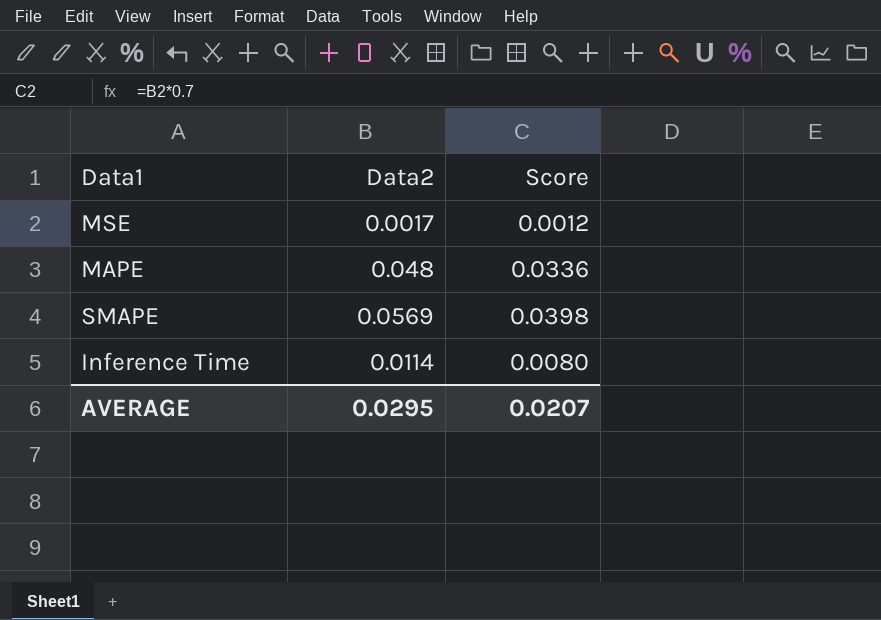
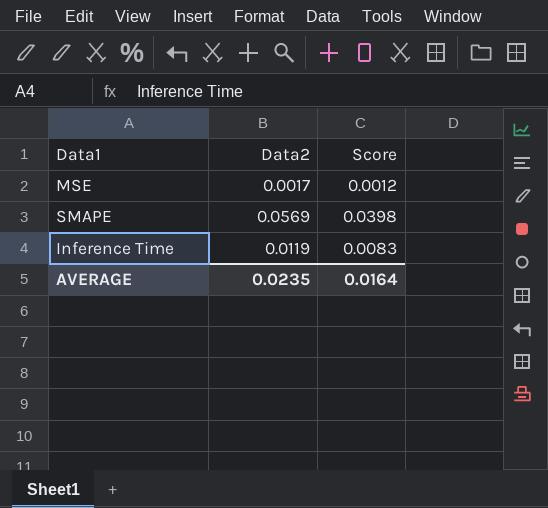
row MAPE: 0.048 | 0.0336 -> none
Inference Time | Data2: 0.0114 -> 0.0119
Inference Time | Score: 0.0080 -> 0.0083
AVERAGE | Data2: 0.0295 -> 0.0235
AVERAGE | Score: 0.0207 -> 0.0164

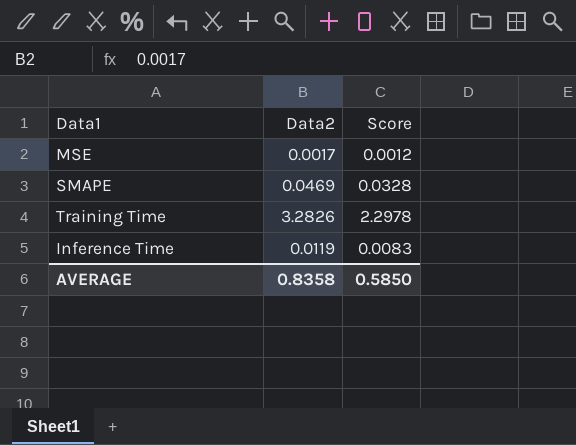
SMAPE | Data2: 0.0569 -> 0.0469
SMAPE | Score: 0.0398 -> 0.0328
row Training Time: none -> 3.2826 | 2.2978
AVERAGE | Data2: 0.0235 -> 0.8358
AVERAGE | Score: 0.0164 -> 0.5850

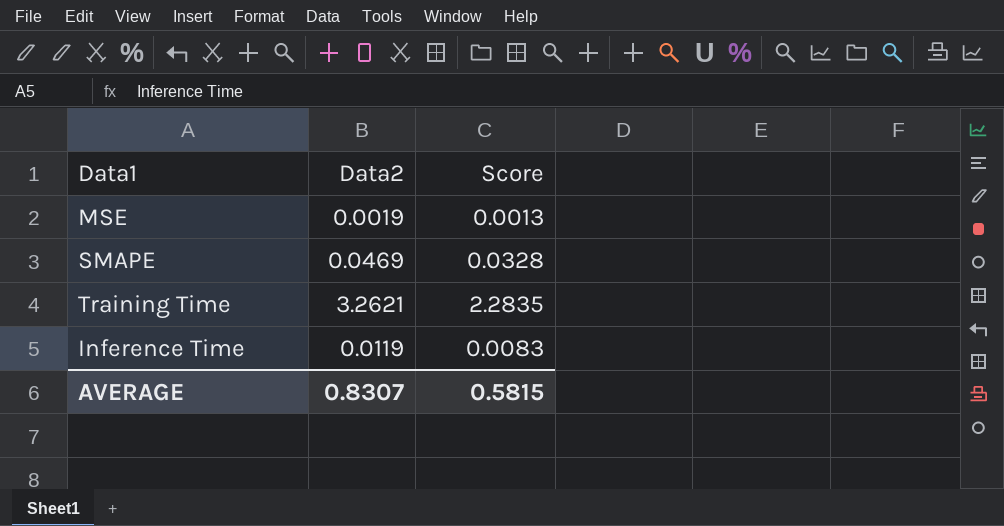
MSE | Data2: 0.0017 -> 0.0019
MSE | Score: 0.0012 -> 0.0013
Training Time | Data2: 3.2826 -> 3.2621
Training Time | Score: 2.2978 -> 2.2835
AVERAGE | Data2: 0.8358 -> 0.8307
AVERAGE | Score: 0.5850 -> 0.5815

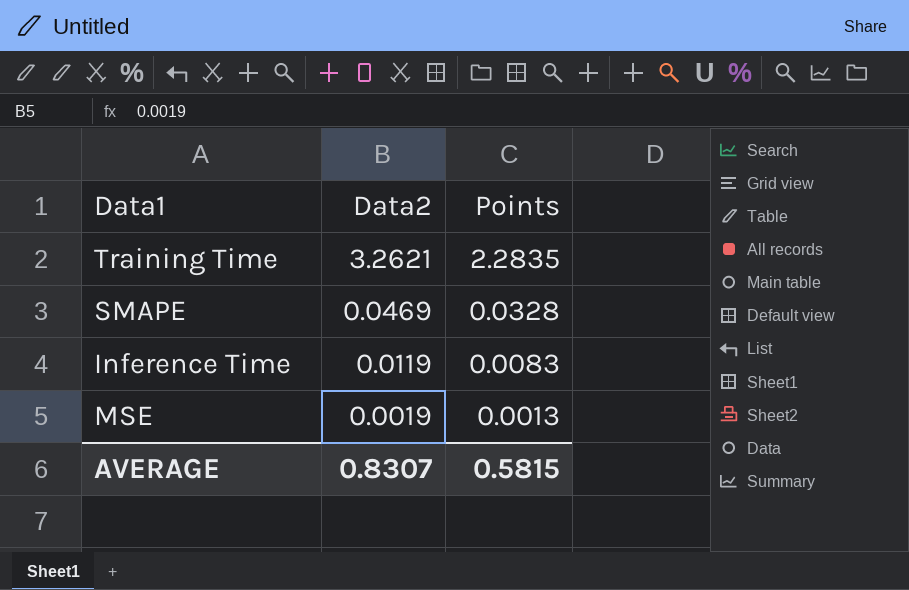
row order: none -> Data2 descending
column name: Score -> Points

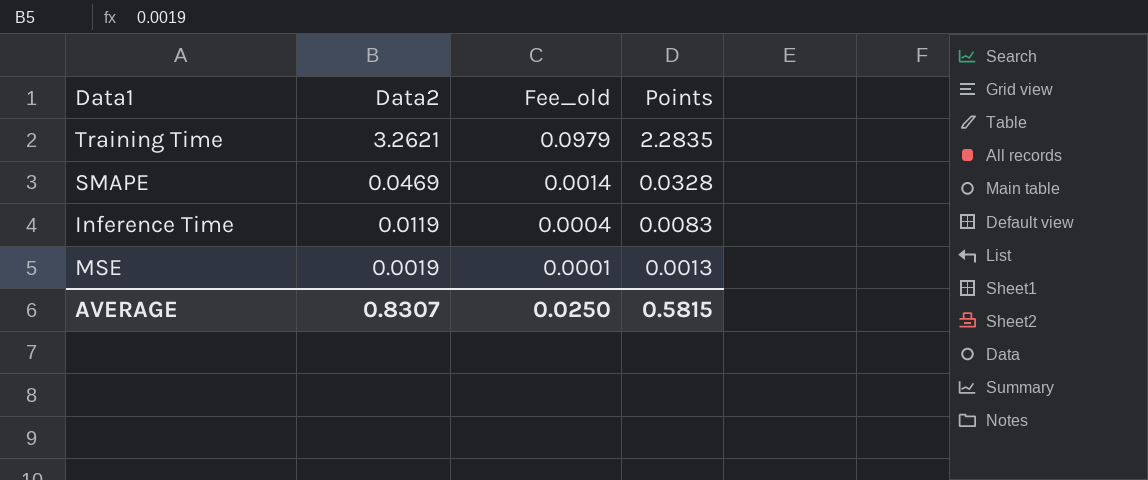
column Fee_old | formula: none -> [Data2] * 0.03

